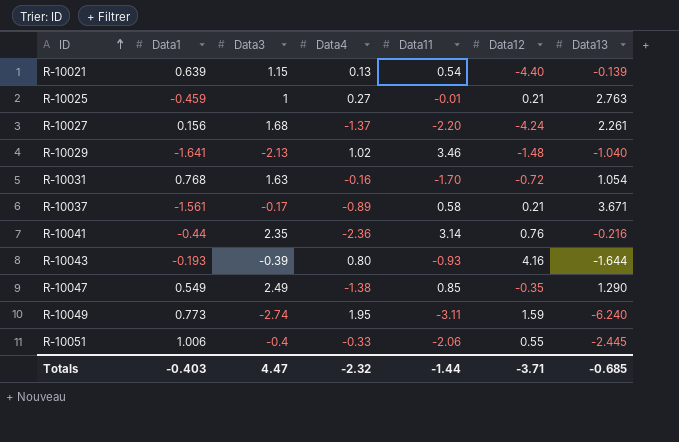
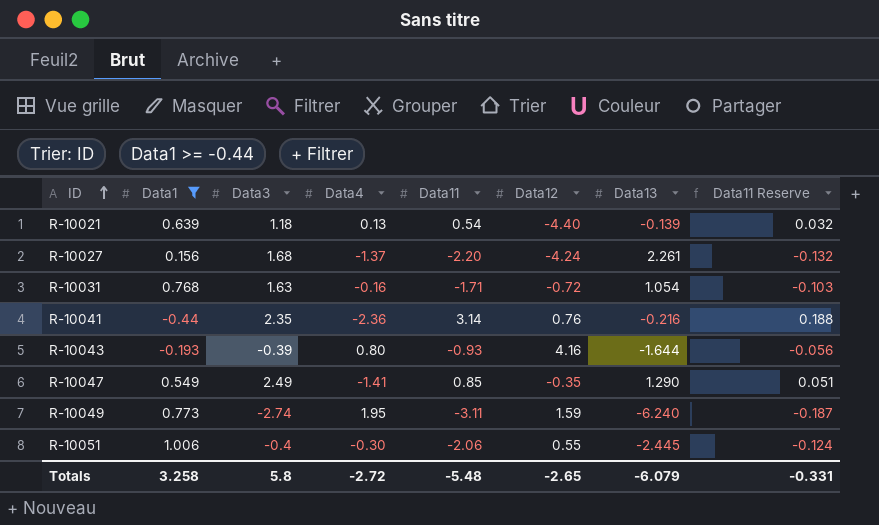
filter: none -> Data1 >= -0.44
column Data11 Reserve | formula: none -> [Data11] * 0.06
R-10021 | Data3: 1.15 -> 1.18
R-10031 | Data11: -1.70 -> -1.71
R-10047 | Data4: -1.38 -> -1.41
R-10051 | Data4: -0.33 -> -0.30
Totals | Data1: -0.403 -> 3.258
Totals | Data3: 4.47 -> 5.8
Totals | Data4: -2.32 -> -2.72
Totals | Data11: -1.44 -> -5.48
Totals | Data12: -3.71 -> -2.65
Totals | Data13: -0.685 -> -6.079

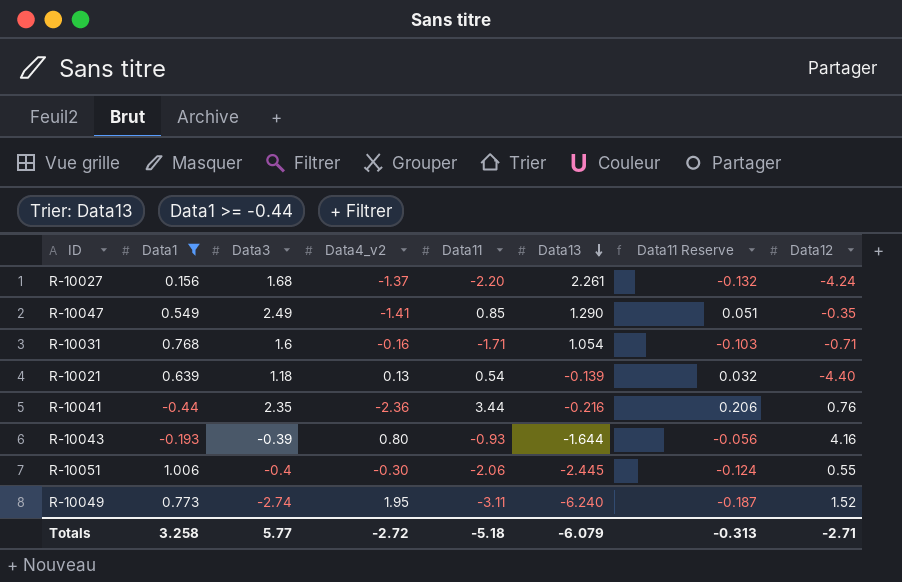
row order: ID ascending -> Data13 descending
column name: Data4 -> Data4_v2
column Data12 | position: 6 -> 8
R-10031 | Data3: 1.63 -> 1.6
R-10031 | Data12: -0.72 -> -0.71
R-10041 | Data11: 3.14 -> 3.44
R-10041 | Data11 Reserve: 0.188 -> 0.206
R-10049 | Data12: 1.59 -> 1.52
Totals | Data3: 5.8 -> 5.77
Totals | Data11: -5.48 -> -5.18
Totals | Data11 Reserve: -0.331 -> -0.313
Totals | Data12: -2.65 -> -2.71

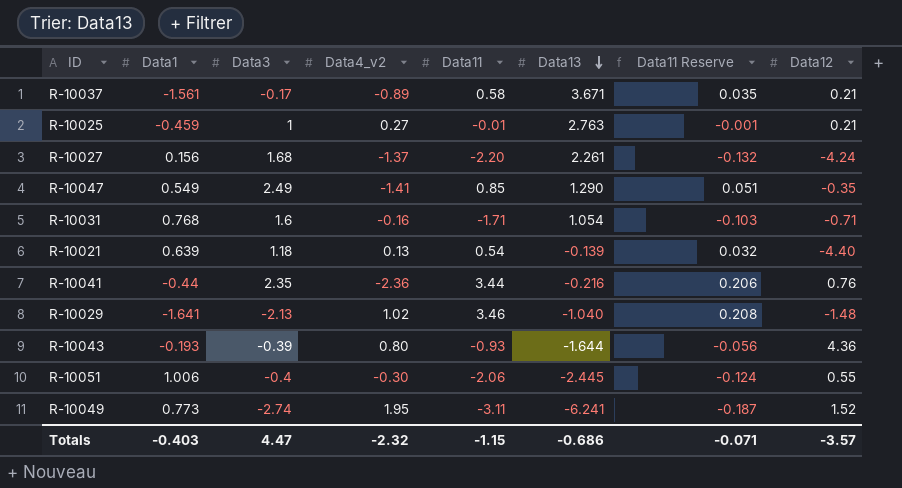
filter: Data1 >= -0.44 -> none
R-10043 | Data12: 4.16 -> 4.36
R-10049 | Data13: -6.240 -> -6.241
Totals | Data1: 3.258 -> -0.403
Totals | Data3: 5.77 -> 4.47
Totals | Data4_v2: -2.72 -> -2.32
Totals | Data11: -5.18 -> -1.15
Totals | Data13: -6.079 -> -0.686
Totals | Data11 Reserve: -0.313 -> -0.071
Totals | Data12: -2.71 -> -3.57

